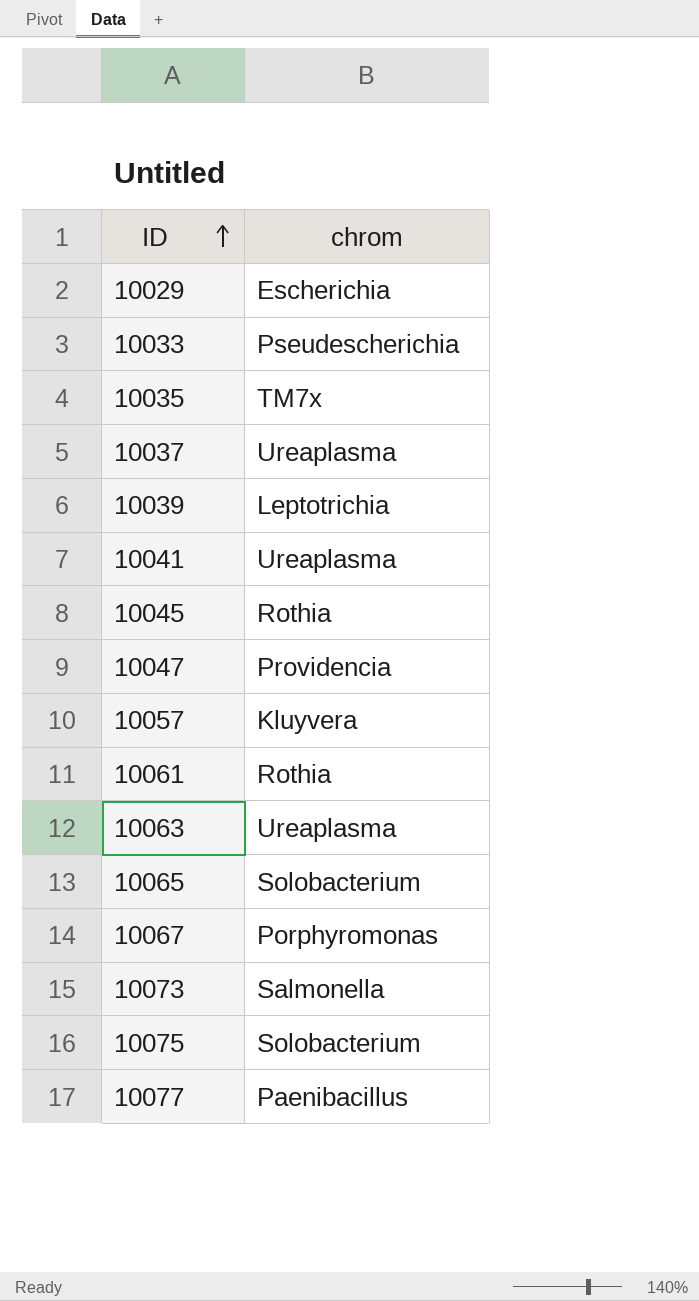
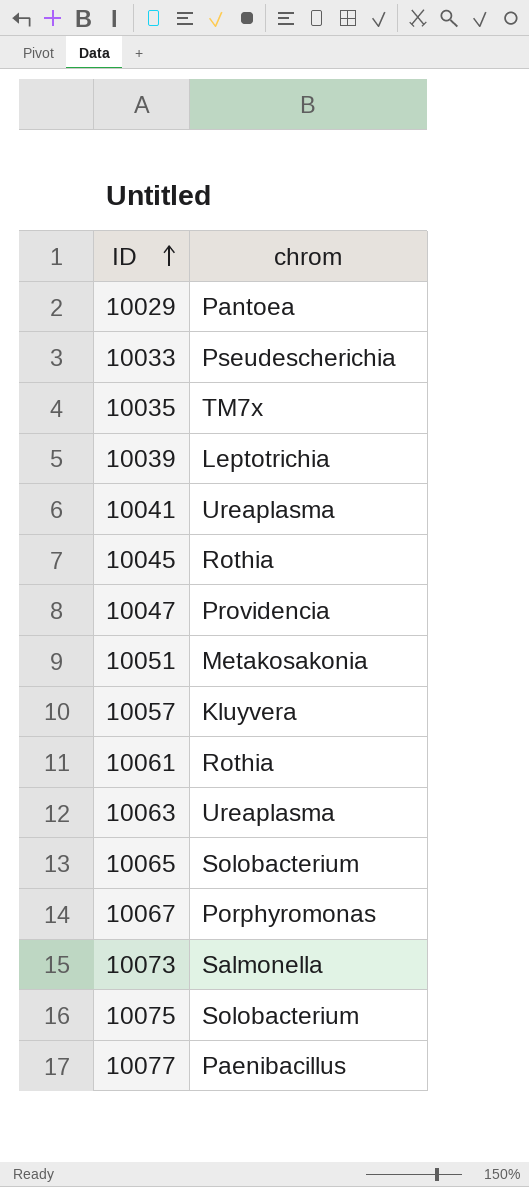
row 10037: Ureaplasma -> none
10029 | chrom: Escherichia -> Pantoea
row 10051: none -> Metakosakonia

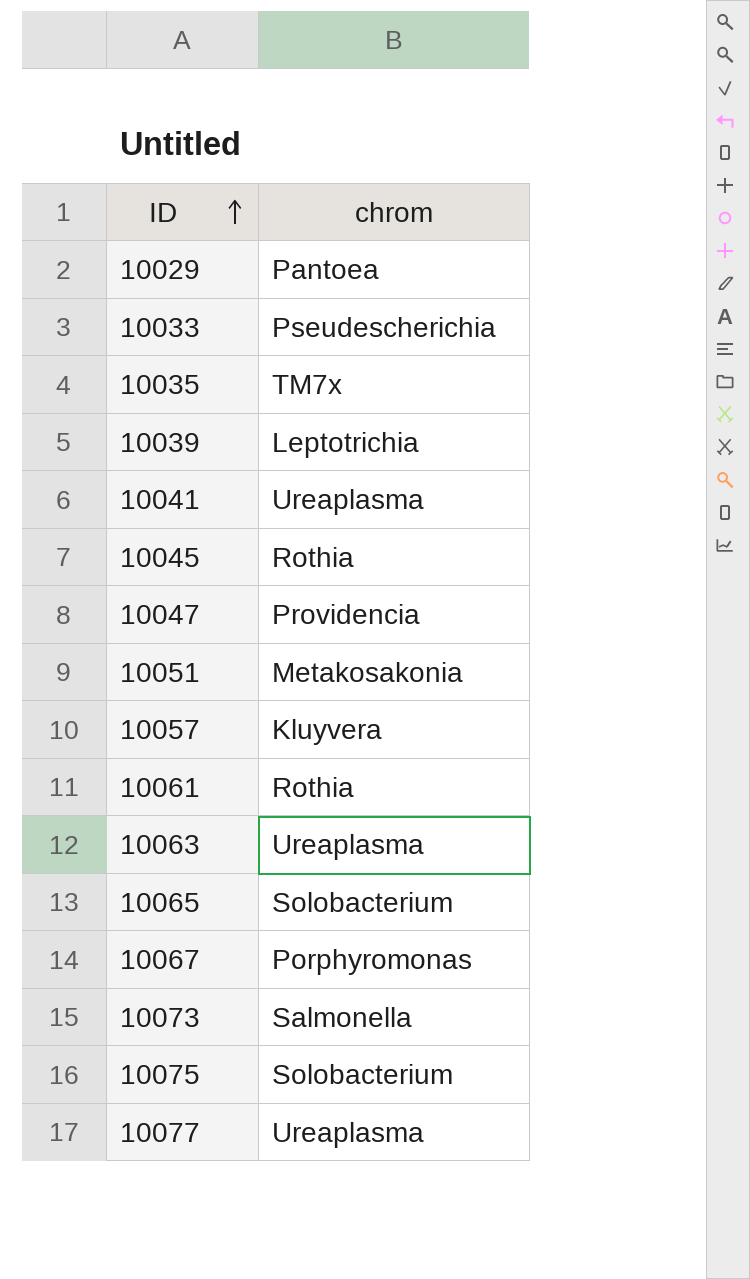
10077 | chrom: Paenibacillus -> Ureaplasma

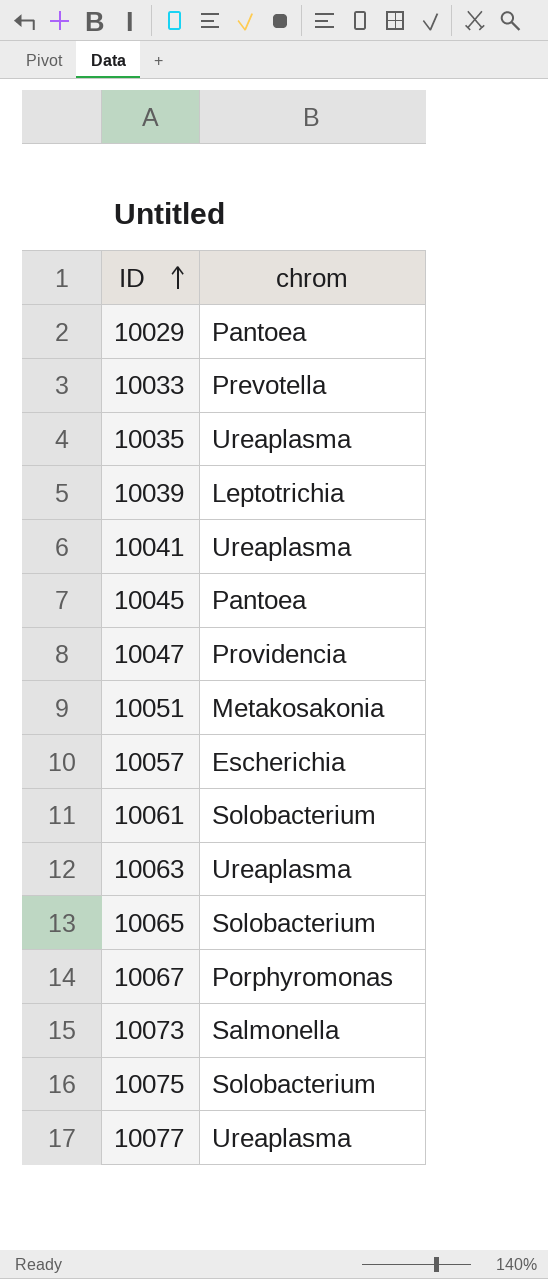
10033 | chrom: Pseudescherichia -> Prevotella
10035 | chrom: TM7x -> Ureaplasma
10045 | chrom: Rothia -> Pantoea
10057 | chrom: Kluyvera -> Escherichia
10061 | chrom: Rothia -> Solobacterium

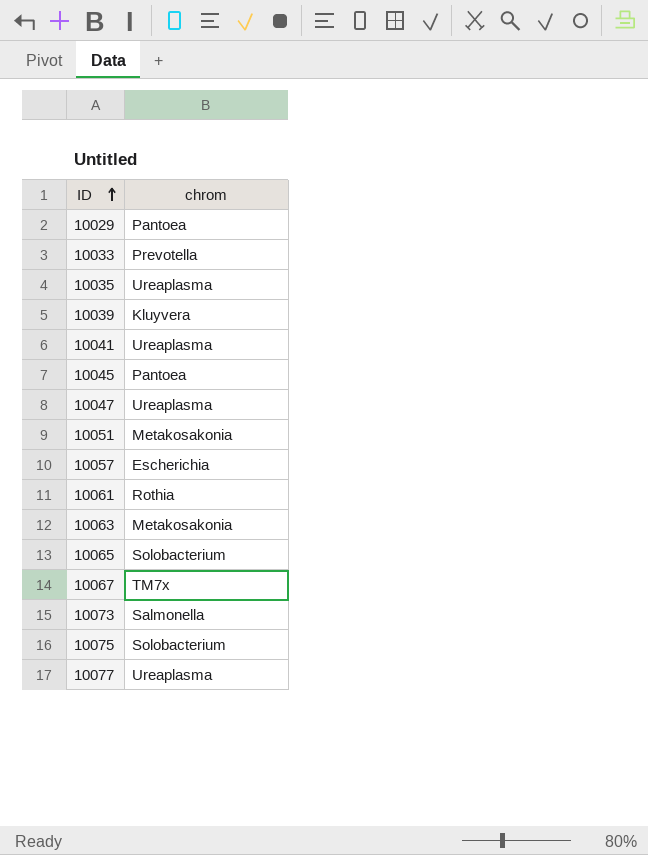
10039 | chrom: Leptotrichia -> Kluyvera
10047 | chrom: Providencia -> Ureaplasma
10061 | chrom: Solobacterium -> Rothia
10063 | chrom: Ureaplasma -> Metakosakonia
10067 | chrom: Porphyromonas -> TM7x

